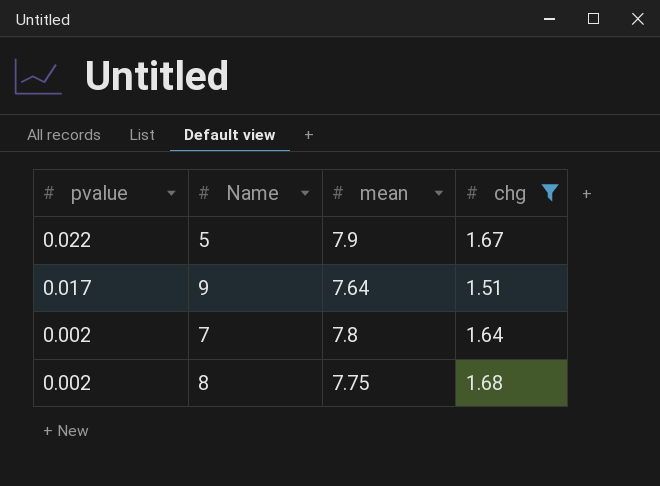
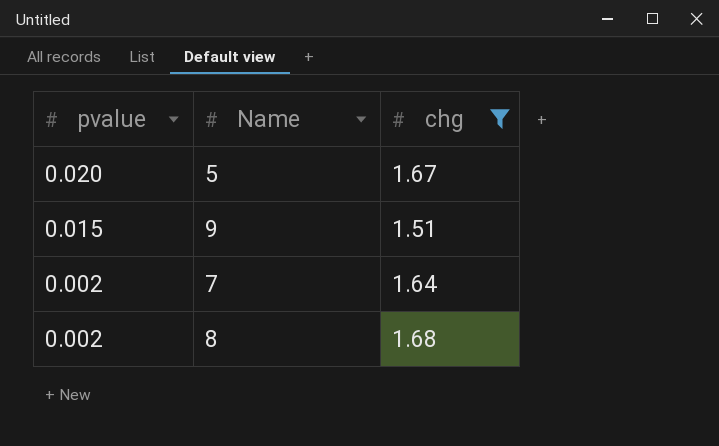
column mean | position: 3 -> none
5 | pvalue: 0.022 -> 0.020
9 | pvalue: 0.017 -> 0.015

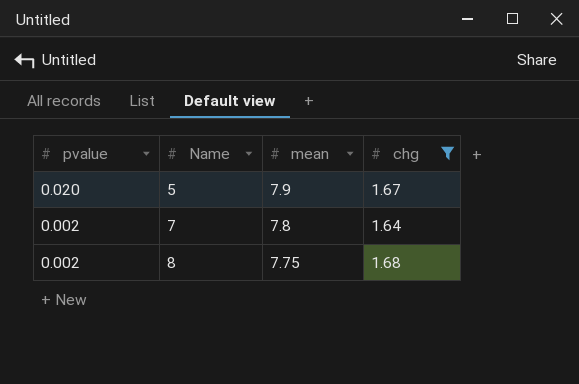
column mean | position: none -> 3
row 9: 0.015 | 1.51 -> none

